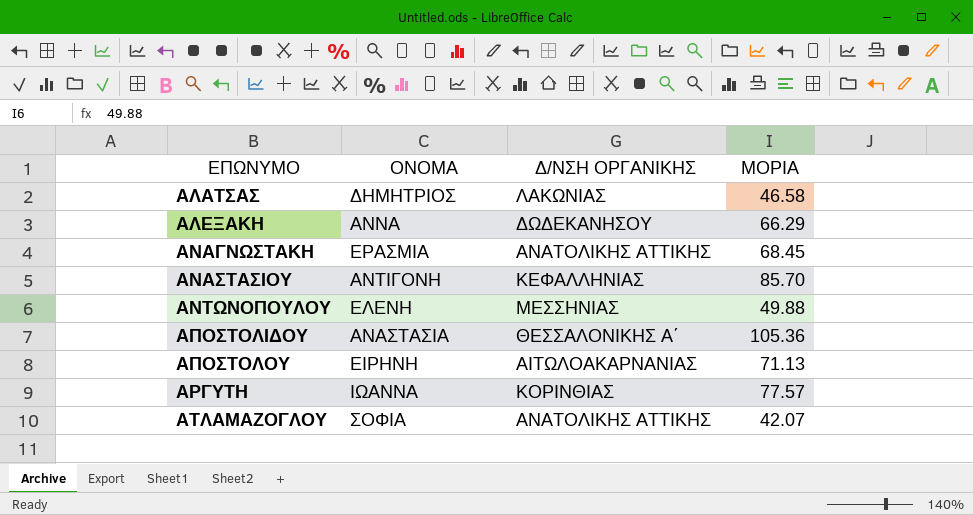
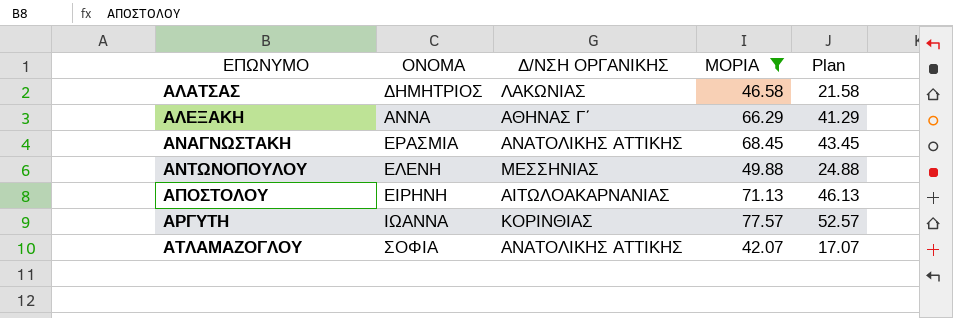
filter: none -> ΜΟΡΙΑ <= 77.57
column Plan | formula: none -> [ΜΟΡΙΑ] - 25
ΑΛΕΞΑΚΗ | Δ/ΝΣΗ ΟΡΓΑΝΙΚΗΣ: ΔΩΔΕΚΑΝΗΣΟΥ -> ΑΘΗΝΑΣ Γ΄

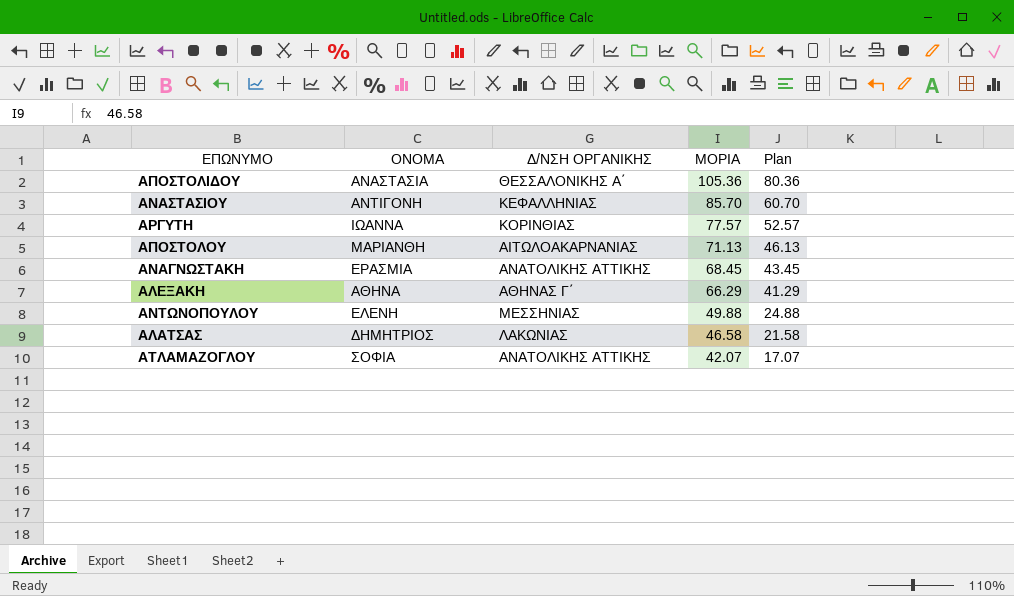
filter: ΜΟΡΙΑ <= 77.57 -> none
row order: ΕΠΩΝΥΜΟ ascending -> ΜΟΡΙΑ descending
ΑΠΟΣΤΟΛΟΥ | ΟΝΟΜΑ: ΕΙΡΗΝΗ -> ΜΑΡΙΑΝΘΗ
ΑΛΕΞΑΚΗ | ΟΝΟΜΑ: ΑΝΝΑ -> ΑΘΗΝΑ

